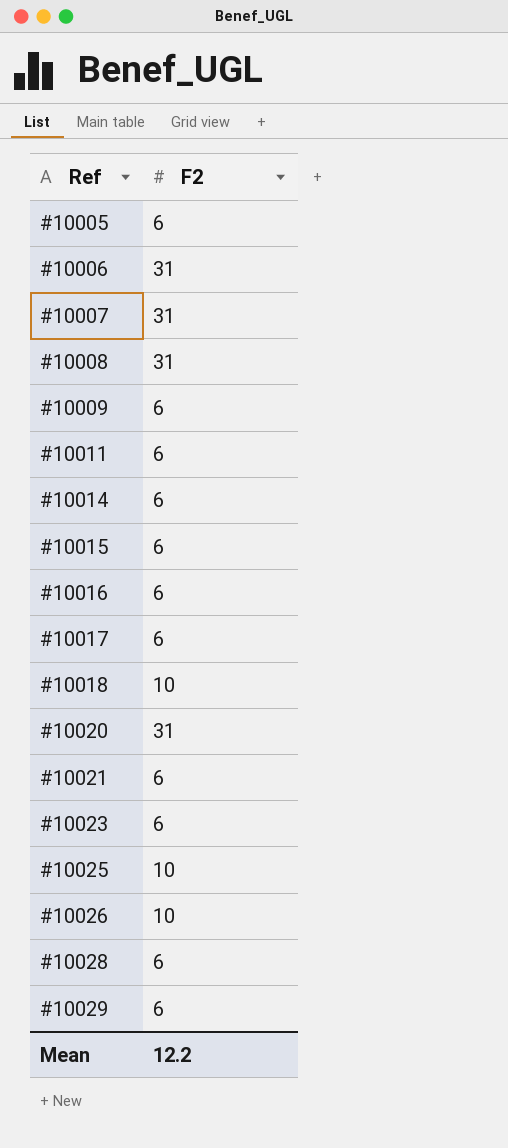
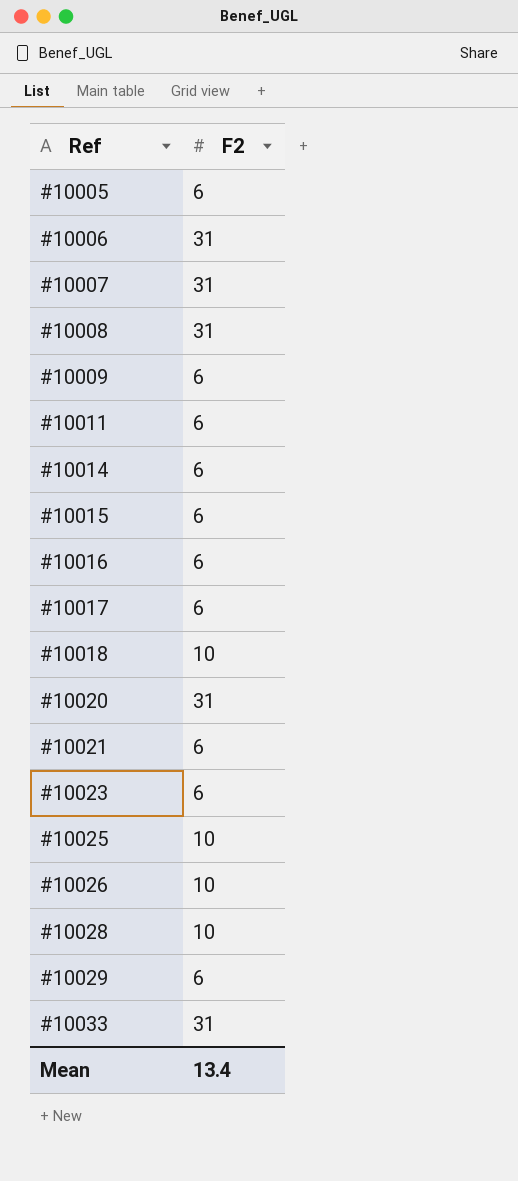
#10028 | F2: 6 -> 10
row #10033: none -> 31
Mean | F2: 12.2 -> 13.4

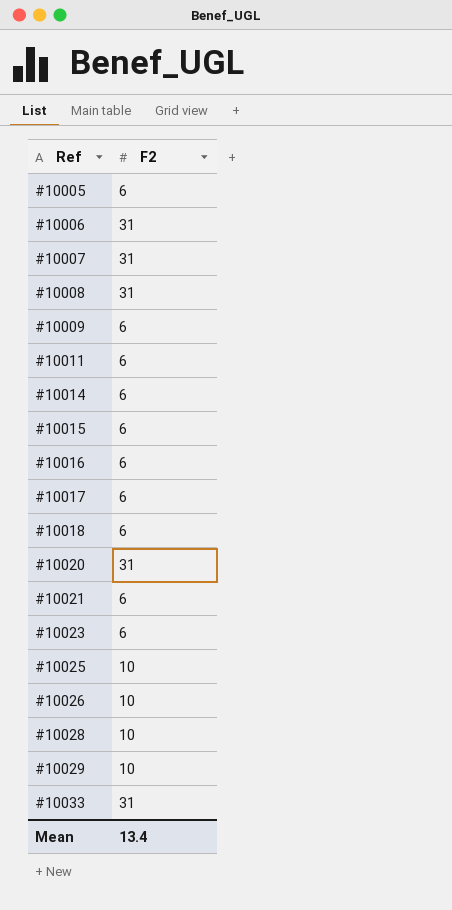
#10018 | F2: 10 -> 6
#10029 | F2: 6 -> 10

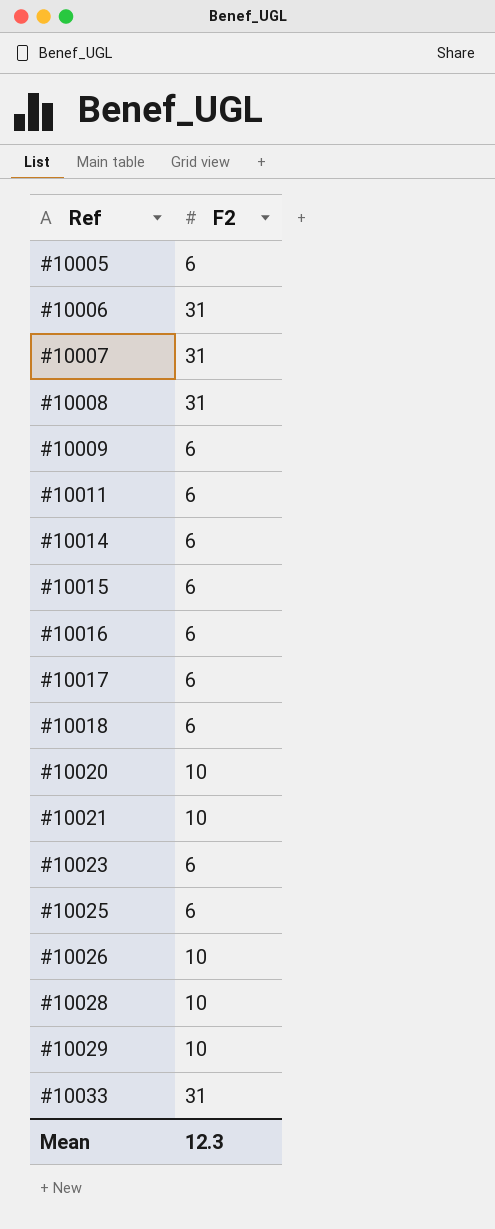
#10020 | F2: 31 -> 10
#10021 | F2: 6 -> 10
#10025 | F2: 10 -> 6
Mean | F2: 13.4 -> 12.3

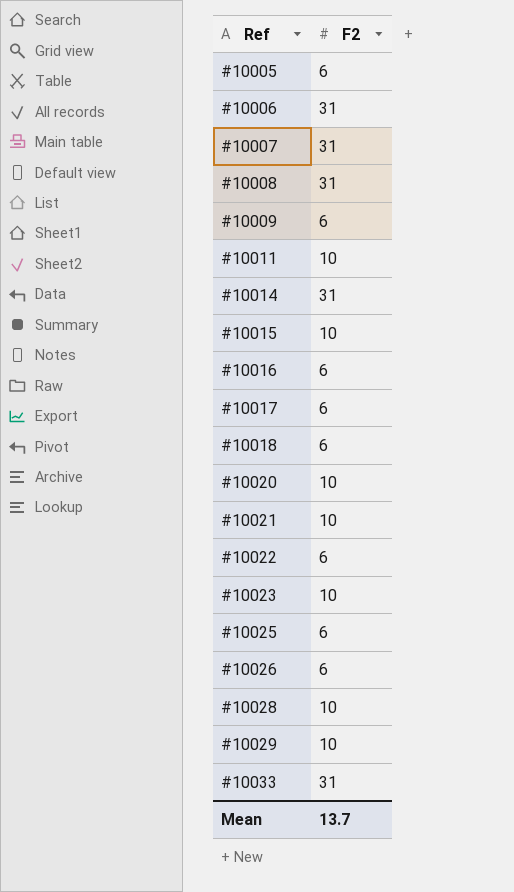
#10011 | F2: 6 -> 10
#10014 | F2: 6 -> 31
#10015 | F2: 6 -> 10
row #10022: none -> 6
#10023 | F2: 6 -> 10
#10026 | F2: 10 -> 6
Mean | F2: 12.3 -> 13.7

